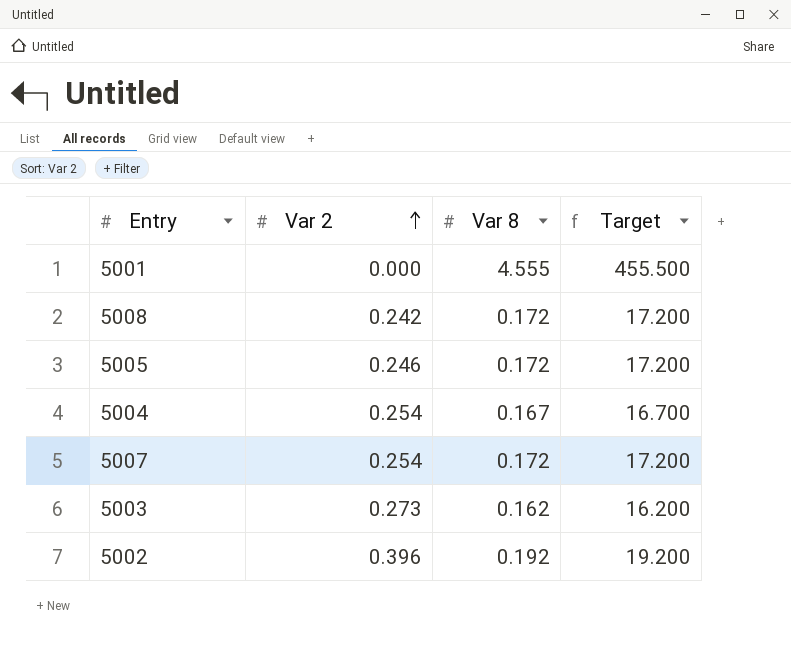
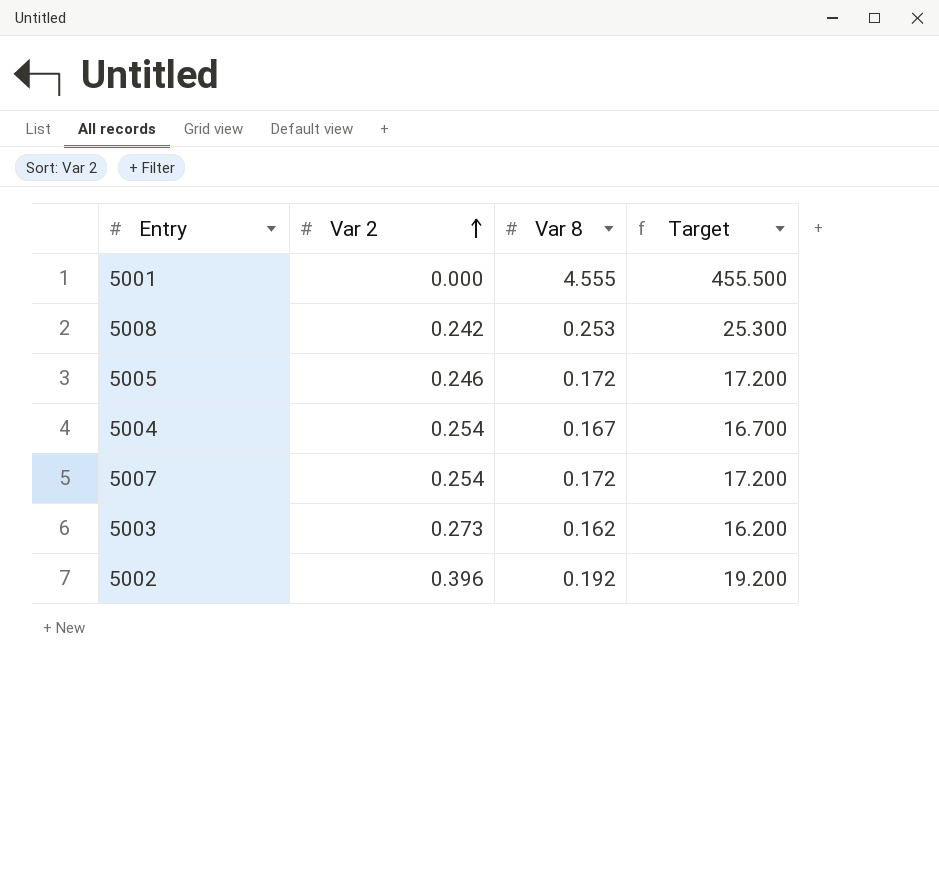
5008 | Var 8: 0.172 -> 0.253
5008 | Target: 17.200 -> 25.300

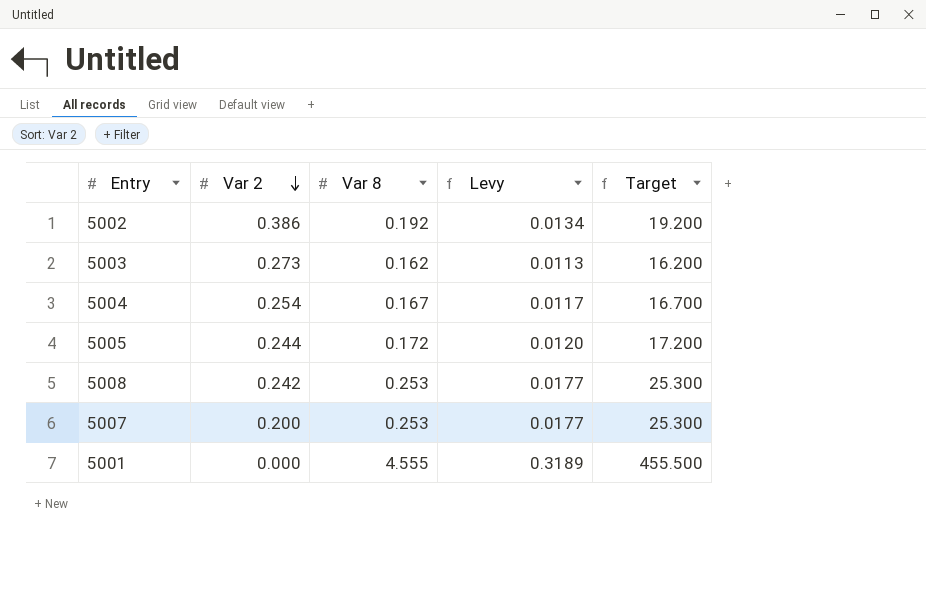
row order: Var 2 ascending -> Var 2 descending
column Levy | formula: none -> [Var 8] * 0.07
5002 | Var 2: 0.396 -> 0.386
5005 | Var 2: 0.246 -> 0.244
5007 | Var 2: 0.254 -> 0.200
5007 | Var 8: 0.172 -> 0.253
5007 | Target: 17.200 -> 25.300

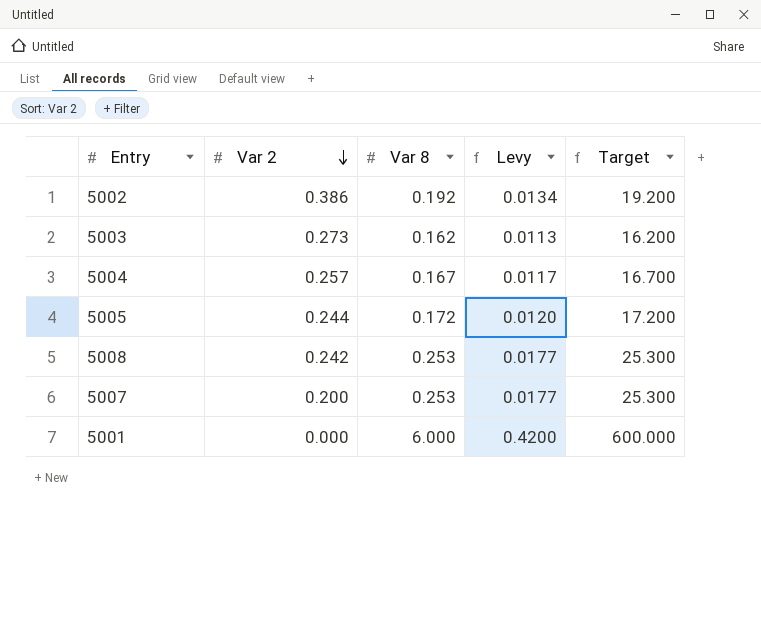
5004 | Var 2: 0.254 -> 0.257
5001 | Var 8: 4.555 -> 6.000
5001 | Levy: 0.3189 -> 0.4200
5001 | Target: 455.500 -> 600.000

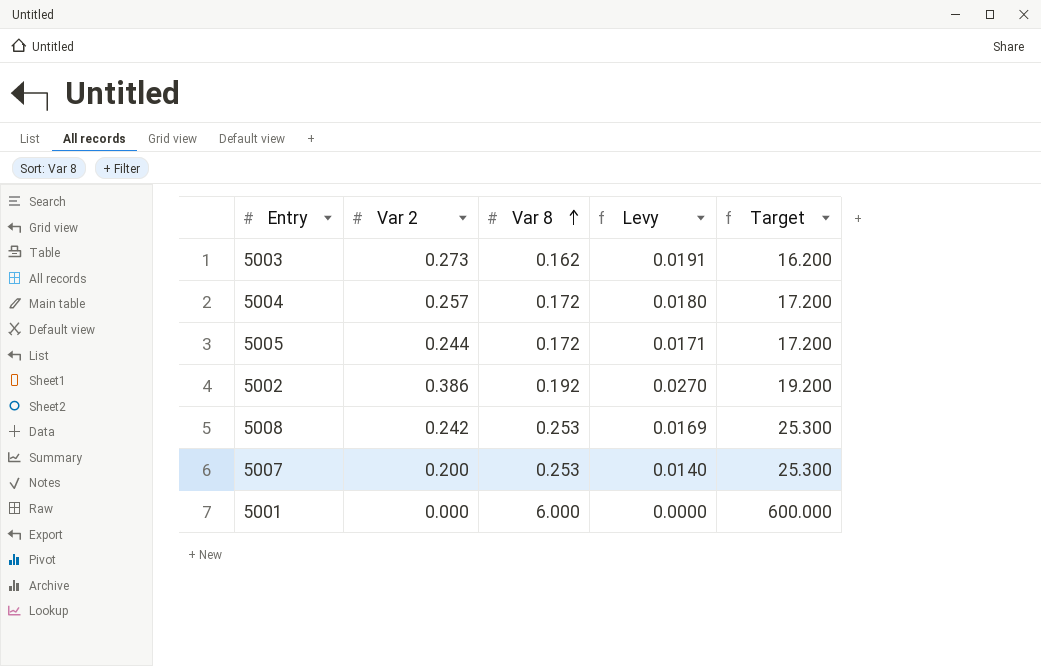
row order: Var 2 descending -> Var 8 ascending
column Levy | formula: [Var 8] * 0.07 -> [Var 2] * 0.07
5004 | Var 8: 0.167 -> 0.172
5004 | Target: 16.700 -> 17.200

